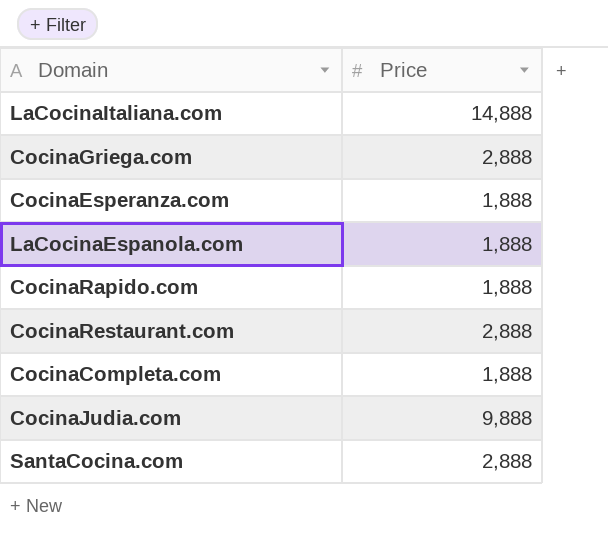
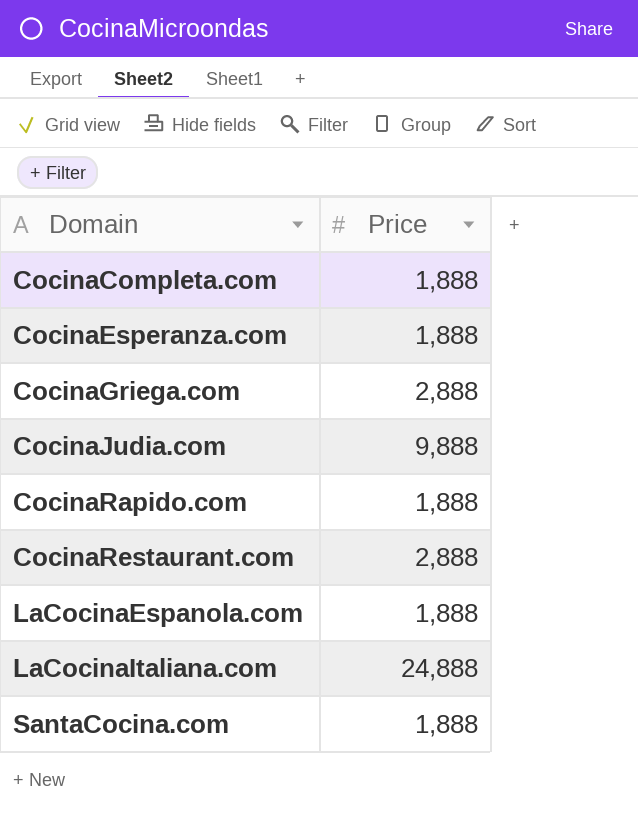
row order: none -> Domain ascending
LaCocinaItaliana.com | Price: 14,888 -> 24,888
SantaCocina.com | Price: 2,888 -> 1,888

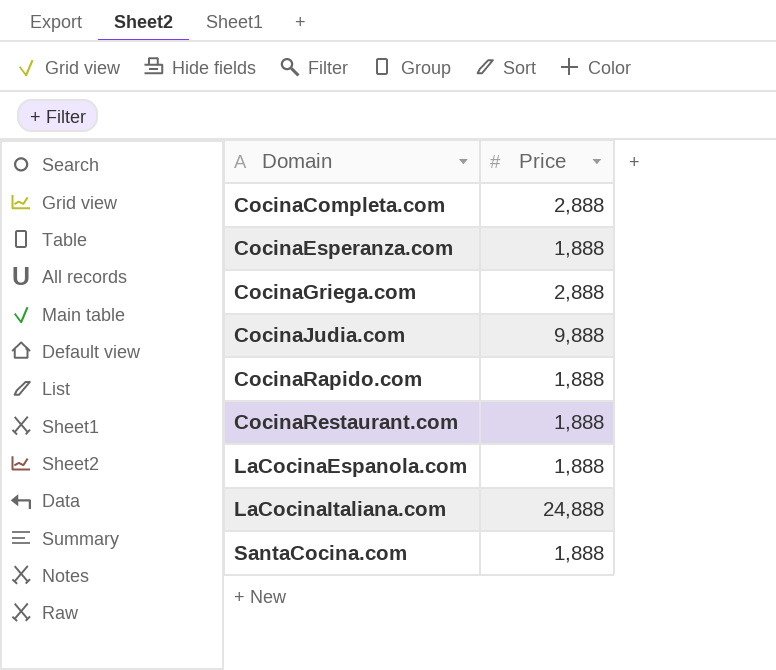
CocinaCompleta.com | Price: 1,888 -> 2,888
CocinaRestaurant.com | Price: 2,888 -> 1,888

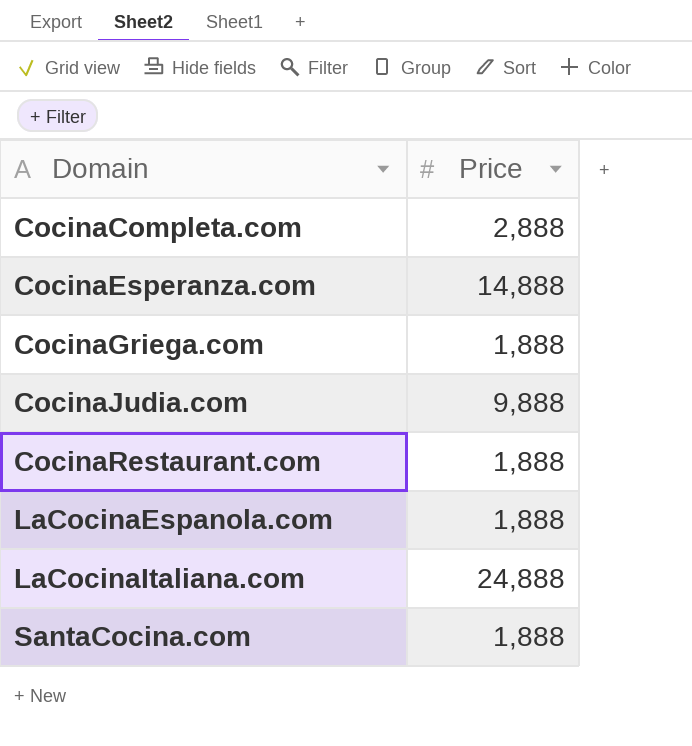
row CocinaRapido.com: 1,888 -> none
CocinaEsperanza.com | Price: 1,888 -> 14,888
CocinaGriega.com | Price: 2,888 -> 1,888

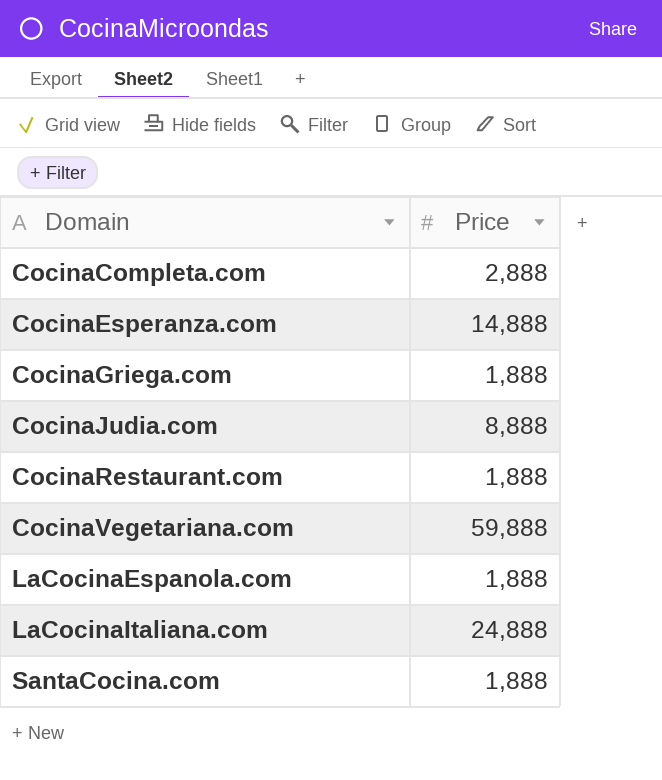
CocinaJudia.com | Price: 9,888 -> 8,888
row CocinaVegetariana.com: none -> 59,888

